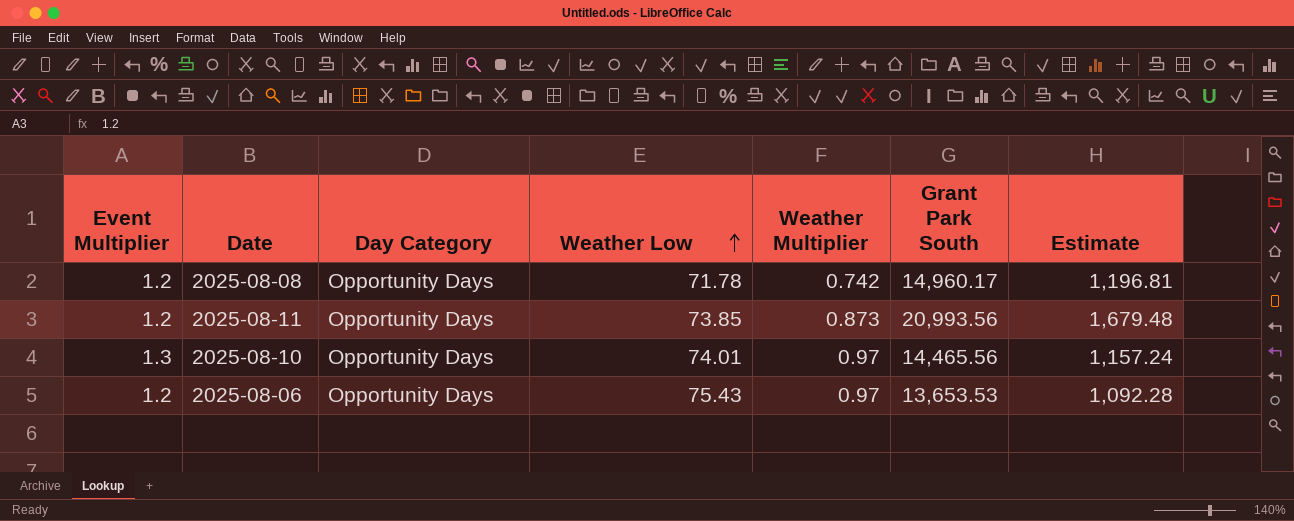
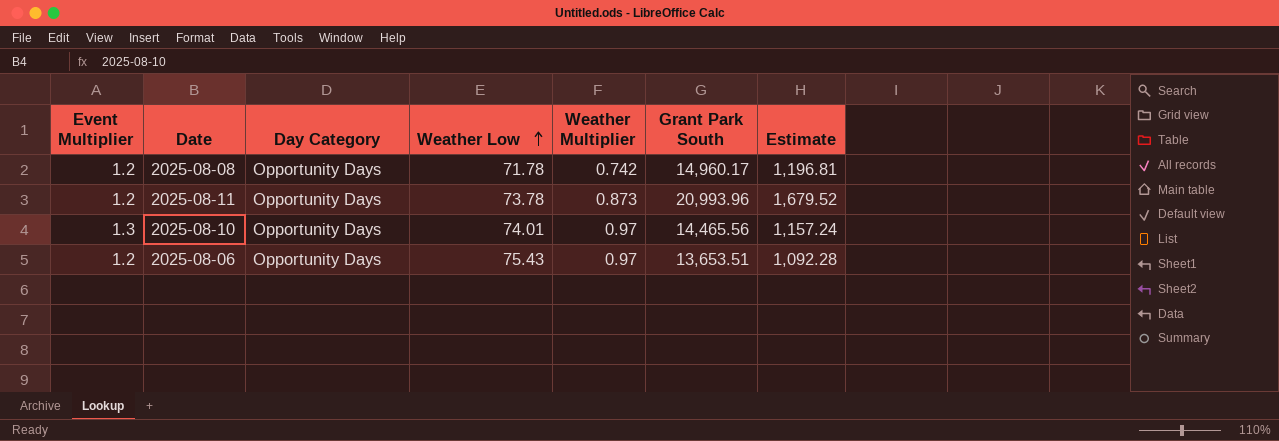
2025-08-11 | Weather Low: 73.85 -> 73.78
2025-08-11 | Grant Park South: 20,993.56 -> 20,993.96
2025-08-11 | Estimate: 1,679.48 -> 1,679.52
2025-08-06 | Grant Park South: 13,653.53 -> 13,653.51

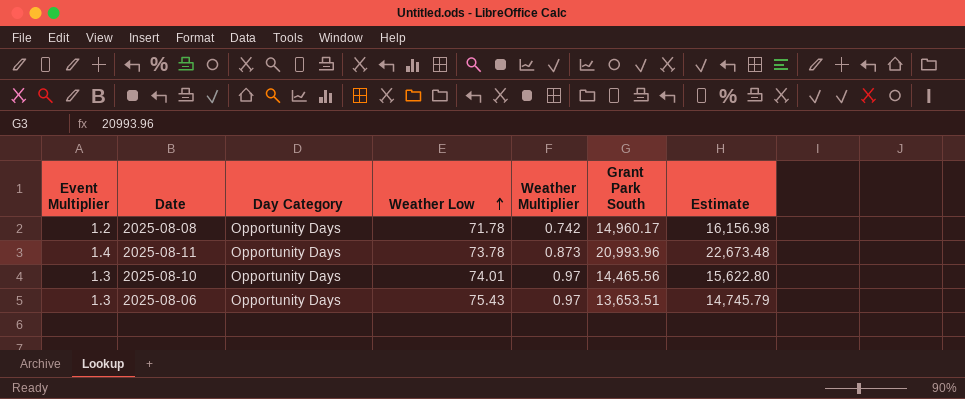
column Estimate | formula: [Grant Park South] * 0.08 -> [Grant Park South] * 1.08
2025-08-11 | Event Multiplier: 1.2 -> 1.4
2025-08-06 | Event Multiplier: 1.2 -> 1.3

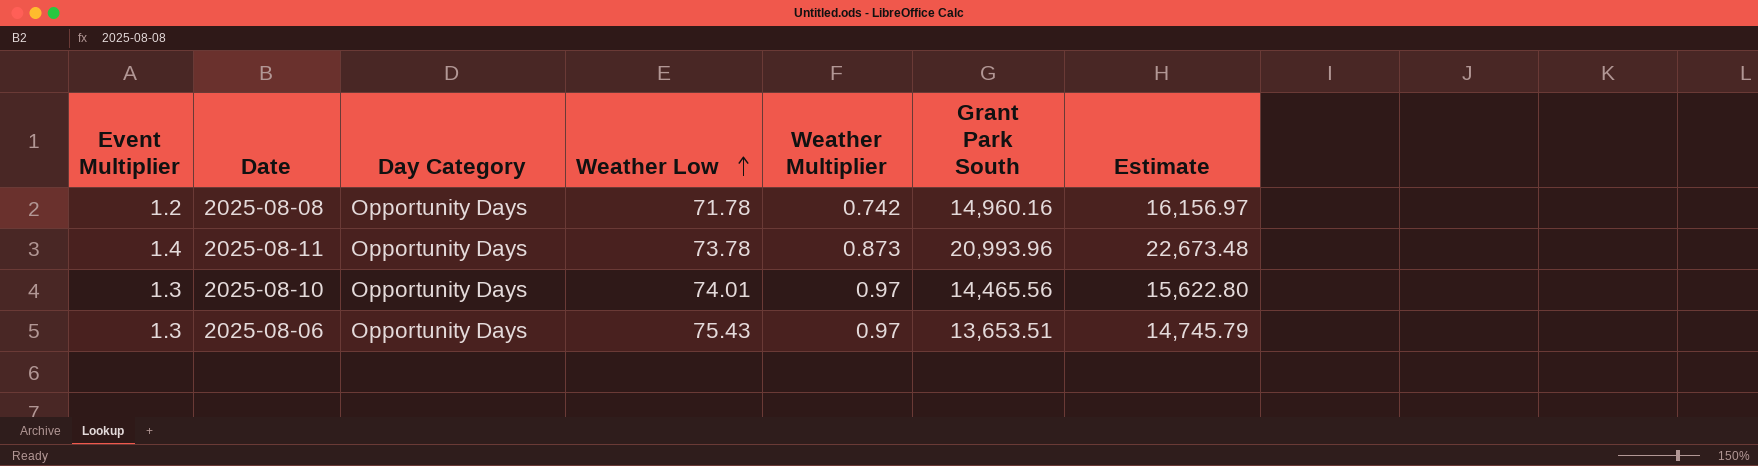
2025-08-08 | Grant Park South: 14,960.17 -> 14,960.16
2025-08-08 | Estimate: 16,156.98 -> 16,156.97

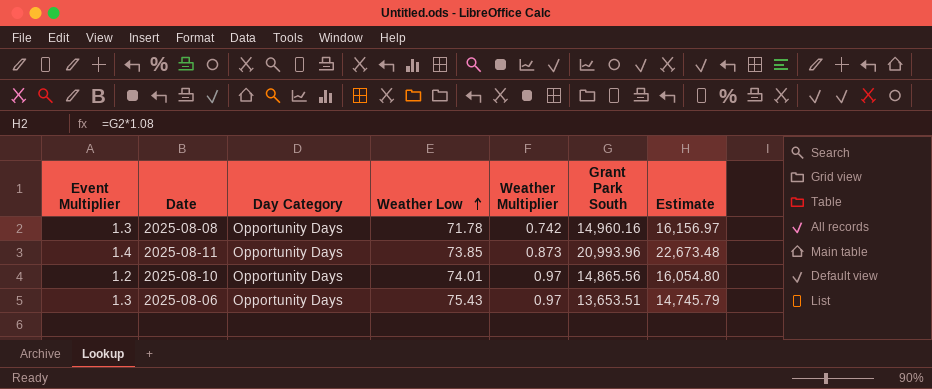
2025-08-08 | Event Multiplier: 1.2 -> 1.3
2025-08-11 | Weather Low: 73.78 -> 73.85
2025-08-10 | Event Multiplier: 1.3 -> 1.2
2025-08-10 | Grant Park South: 14,465.56 -> 14,865.56
2025-08-10 | Estimate: 15,622.80 -> 16,054.80

